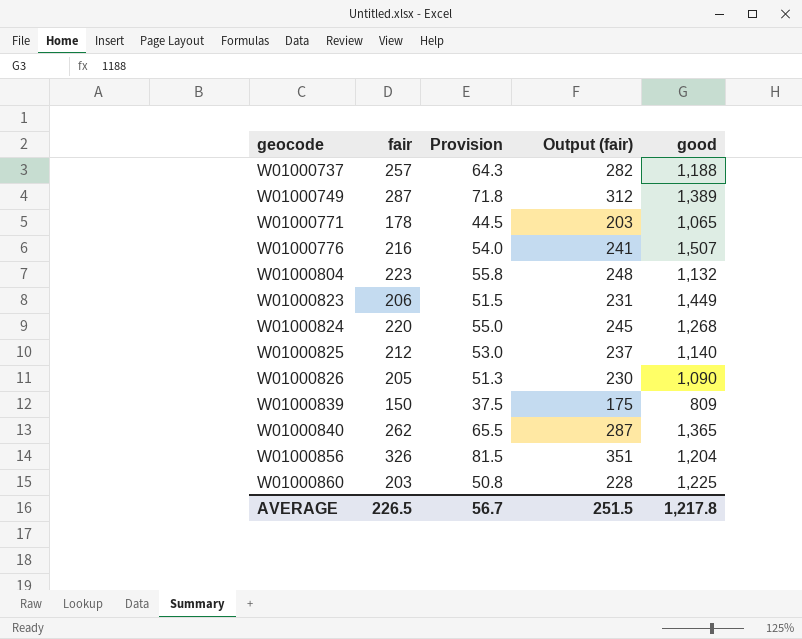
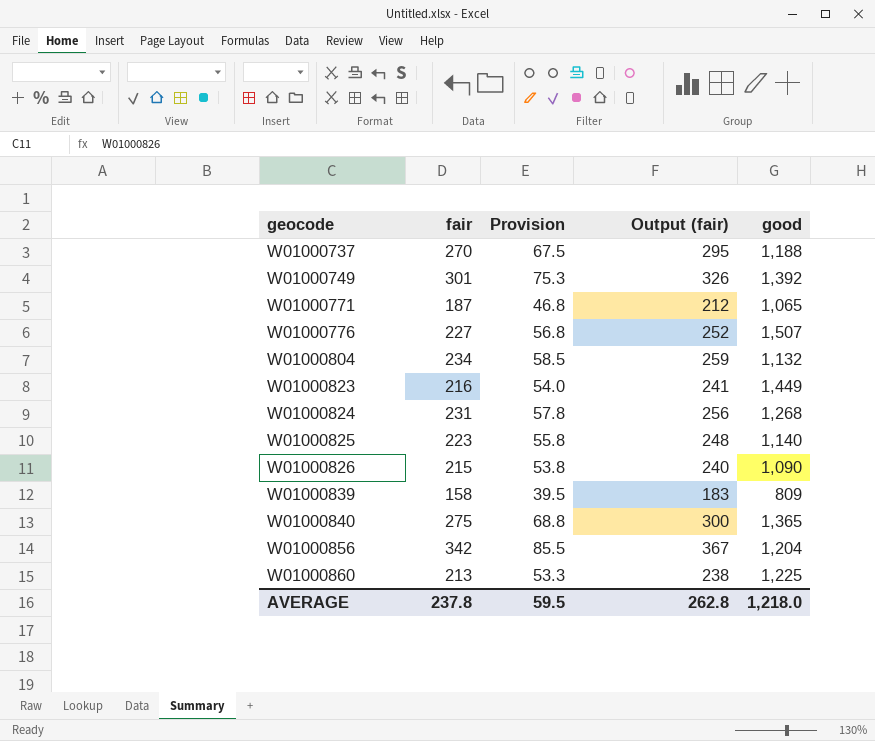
W01000737 | fair: 257 -> 270
W01000737 | Provision: 64.3 -> 67.5
W01000737 | Output (fair): 282 -> 295
W01000749 | fair: 287 -> 301
W01000749 | Provision: 71.8 -> 75.3
W01000749 | Output (fair): 312 -> 326
W01000749 | good: 1,389 -> 1,392
W01000771 | fair: 178 -> 187
W01000771 | Provision: 44.5 -> 46.8
W01000771 | Output (fair): 203 -> 212
W01000776 | fair: 216 -> 227
W01000776 | Provision: 54.0 -> 56.8
W01000776 | Output (fair): 241 -> 252
W01000804 | fair: 223 -> 234
W01000804 | Provision: 55.8 -> 58.5
W01000804 | Output (fair): 248 -> 259
W01000823 | fair: 206 -> 216
W01000823 | Provision: 51.5 -> 54.0
W01000823 | Output (fair): 231 -> 241
W01000824 | fair: 220 -> 231
W01000824 | Provision: 55.0 -> 57.8
W01000824 | Output (fair): 245 -> 256
W01000825 | fair: 212 -> 223
W01000825 | Provision: 53.0 -> 55.8
W01000825 | Output (fair): 237 -> 248
W01000826 | fair: 205 -> 215
W01000826 | Provision: 51.3 -> 53.8
W01000826 | Output (fair): 230 -> 240
W01000839 | fair: 150 -> 158
W01000839 | Provision: 37.5 -> 39.5
W01000839 | Output (fair): 175 -> 183
W01000840 | fair: 262 -> 275
W01000840 | Provision: 65.5 -> 68.8
W01000840 | Output (fair): 287 -> 300
W01000856 | fair: 326 -> 342
W01000856 | Provision: 81.5 -> 85.5
W01000856 | Output (fair): 351 -> 367
W01000860 | fair: 203 -> 213
W01000860 | Provision: 50.8 -> 53.3
W01000860 | Output (fair): 228 -> 238
AVERAGE | fair: 226.5 -> 237.8
AVERAGE | Provision: 56.7 -> 59.5
AVERAGE | Output (fair): 251.5 -> 262.8
AVERAGE | good: 1,217.8 -> 1,218.0

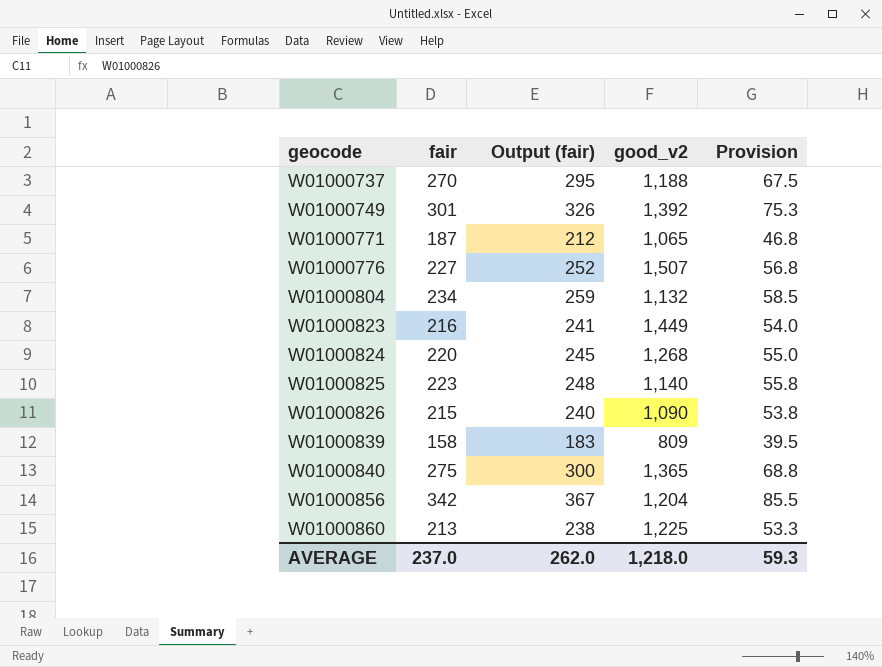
column name: good -> good_v2
column Provision | position: 3 -> 5
W01000824 | fair: 231 -> 220
W01000824 | Output (fair): 256 -> 245
W01000824 | Provision: 57.8 -> 55.0
AVERAGE | fair: 237.8 -> 237.0
AVERAGE | Output (fair): 262.8 -> 262.0
AVERAGE | Provision: 59.5 -> 59.3

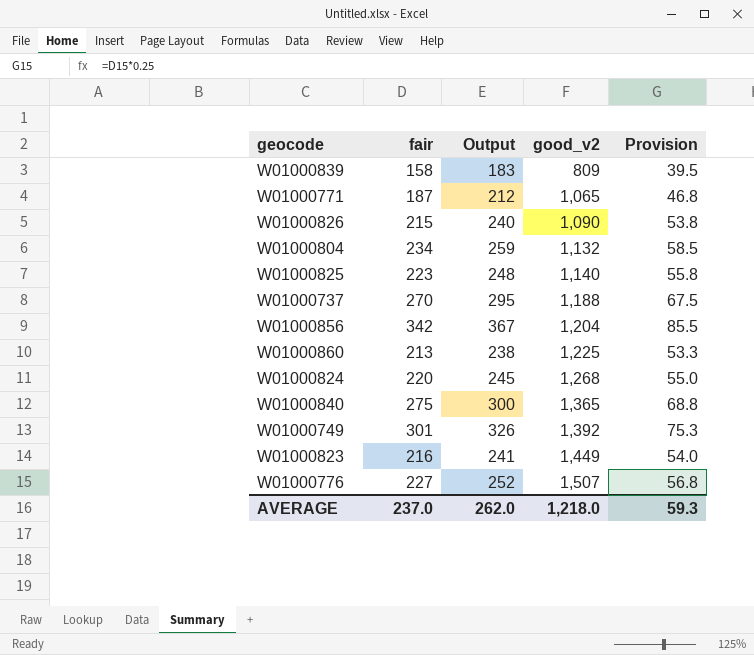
row order: geocode ascending -> good_v2 ascending
column name: Output (fair) -> Output

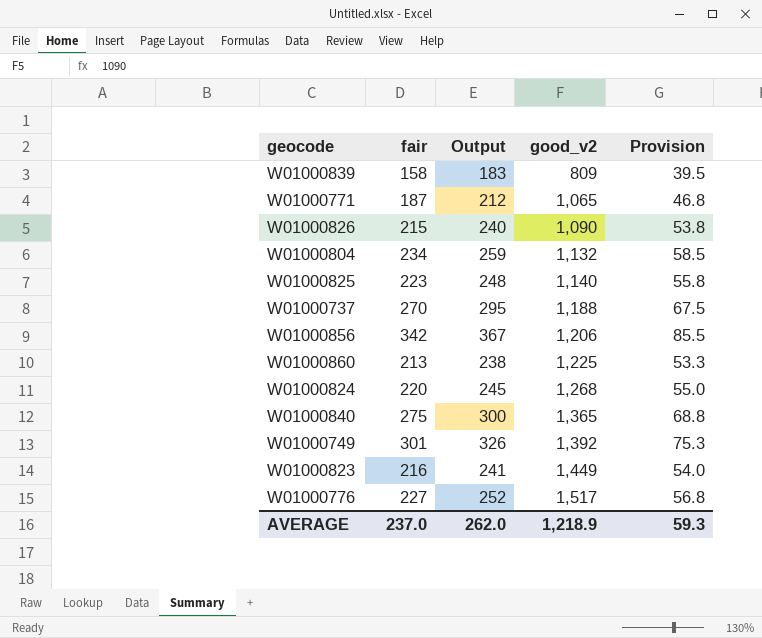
W01000856 | good_v2: 1,204 -> 1,206
W01000776 | good_v2: 1,507 -> 1,517
AVERAGE | good_v2: 1,218.0 -> 1,218.9

